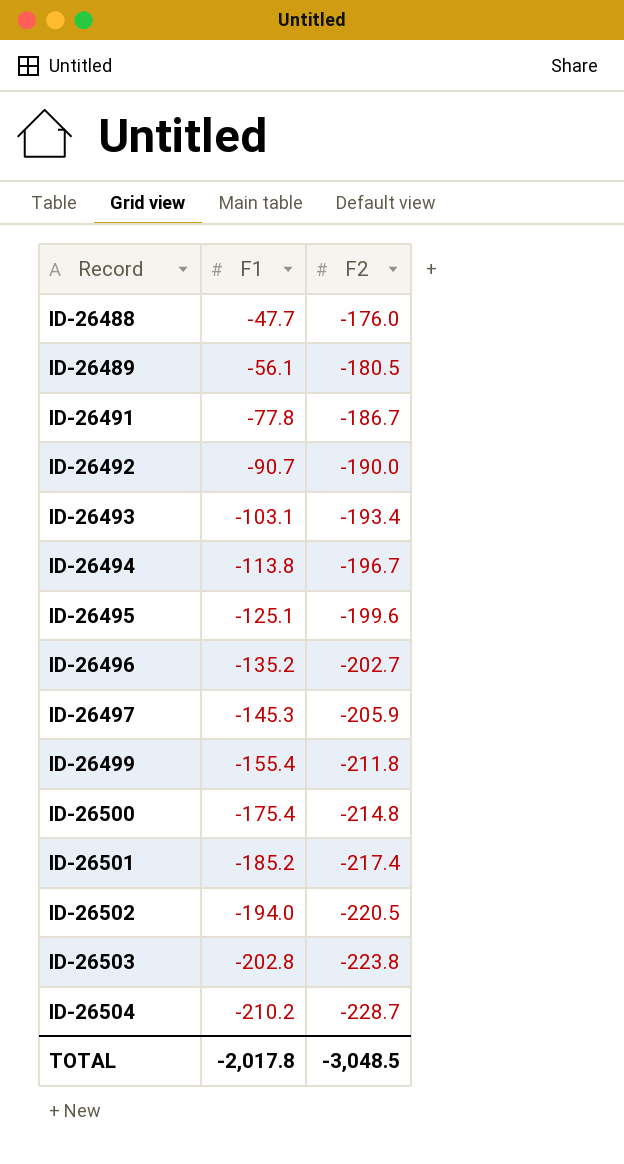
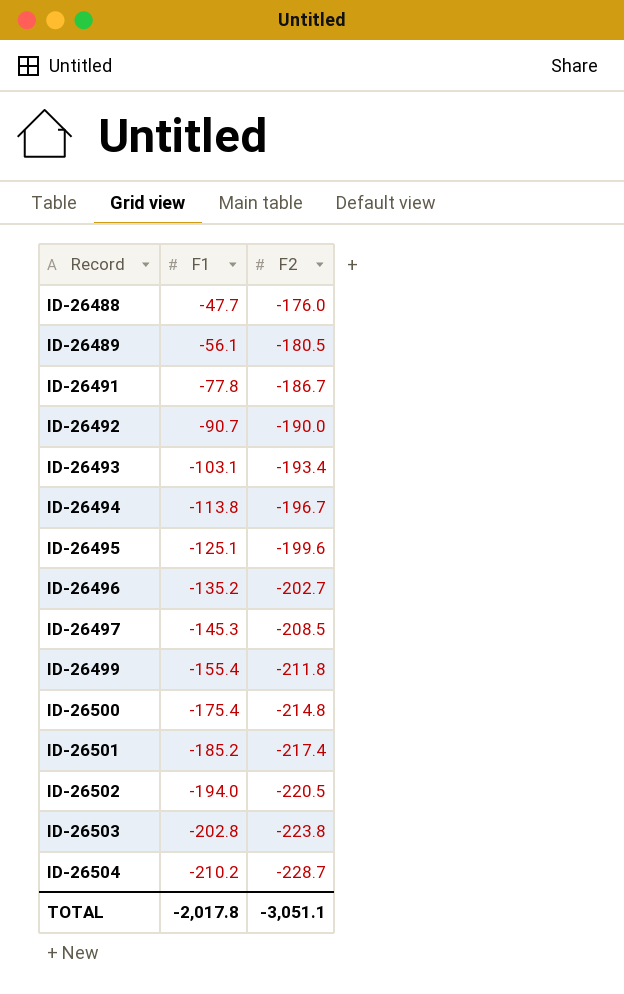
ID-26497 | F2: -205.9 -> -208.5
TOTAL | F2: -3,048.5 -> -3,051.1

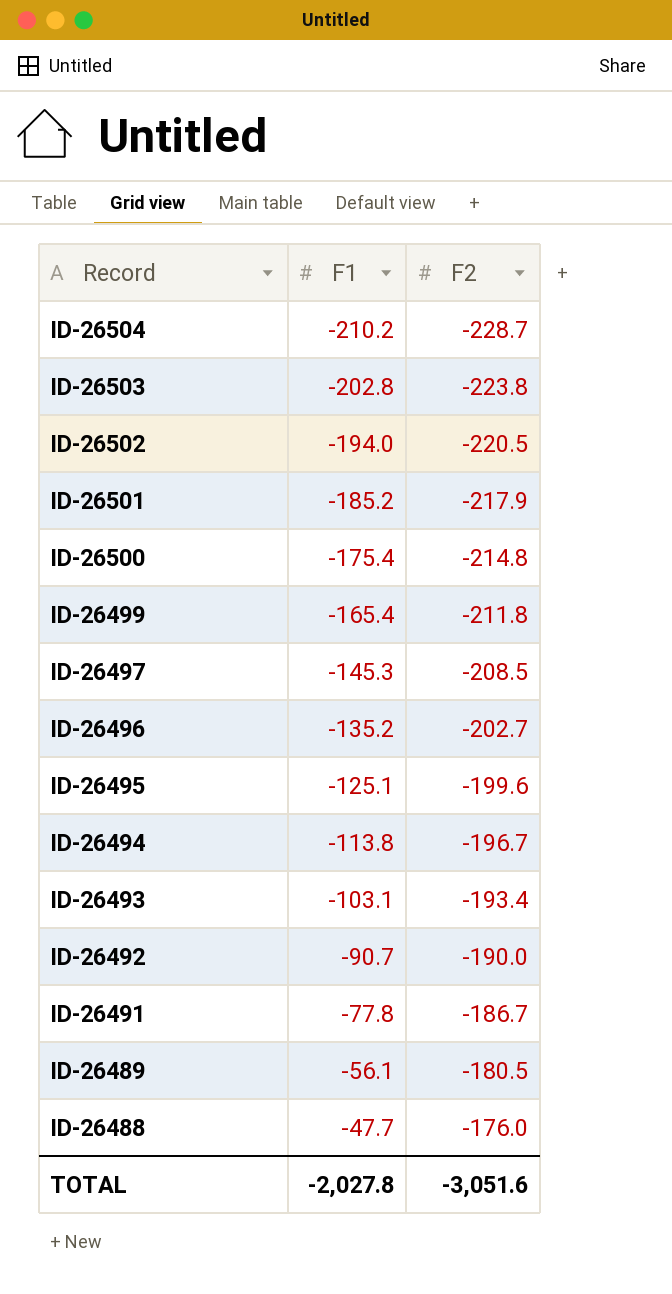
row order: Record ascending -> Record descending
ID-26501 | F2: -217.4 -> -217.9
ID-26499 | F1: -155.4 -> -165.4
TOTAL | F1: -2,017.8 -> -2,027.8
TOTAL | F2: -3,051.1 -> -3,051.6

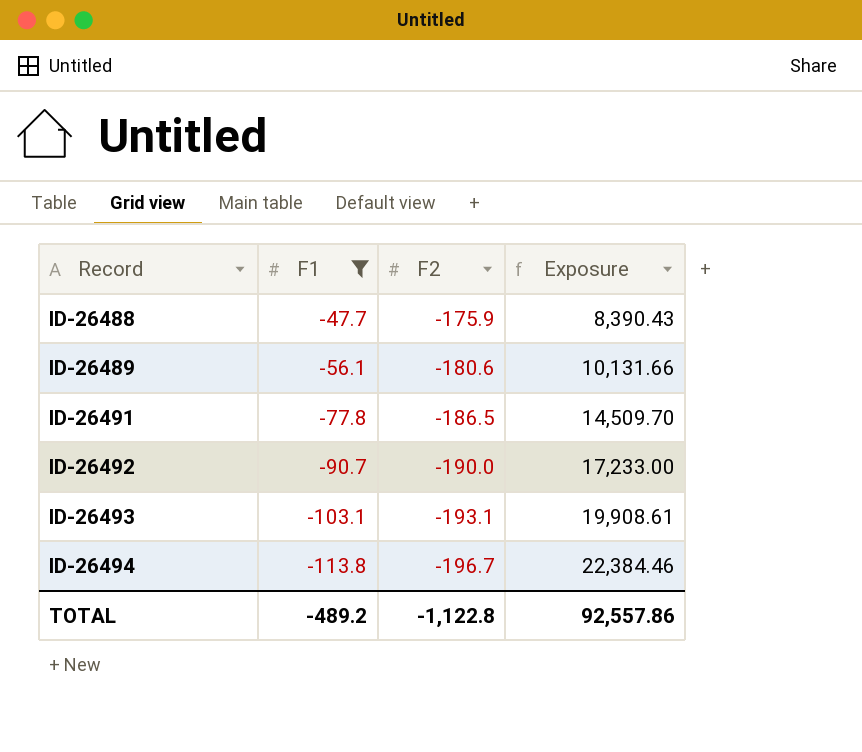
filter: none -> F1 >= -113.8
row order: Record descending -> Record ascending
column Exposure | formula: none -> [F1] * [F2]
ID-26488 | F2: -176.0 -> -175.9
ID-26489 | F2: -180.5 -> -180.6
ID-26491 | F2: -186.7 -> -186.5
ID-26493 | F2: -193.4 -> -193.1
TOTAL | F1: -2,027.8 -> -489.2
TOTAL | F2: -3,051.6 -> -1,122.8

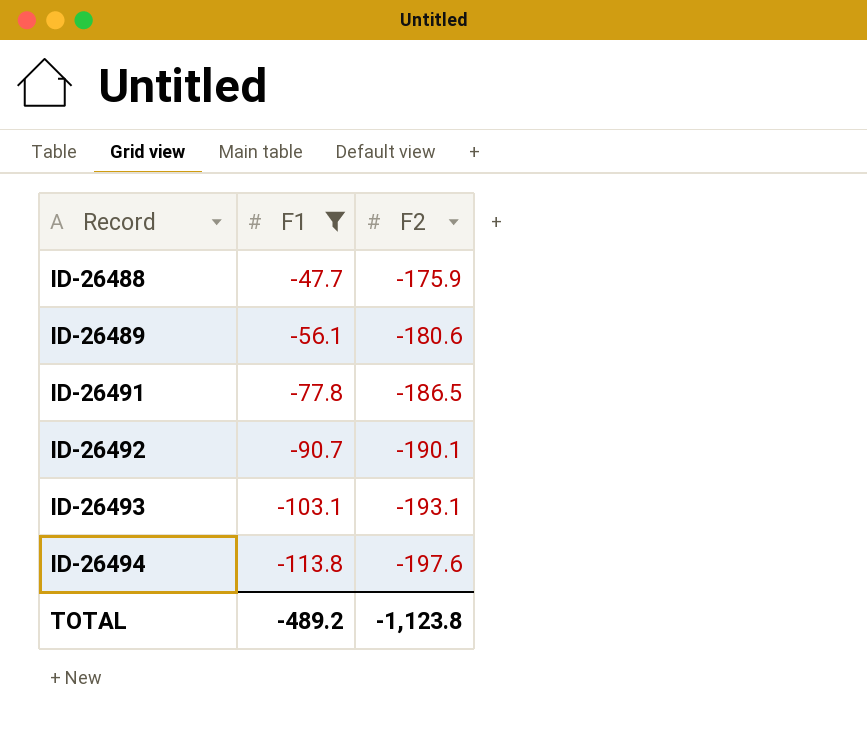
column Exposure | formula: [F1] * [F2] -> none
ID-26492 | F2: -190.0 -> -190.1
ID-26494 | F2: -196.7 -> -197.6
TOTAL | F2: -1,122.8 -> -1,123.8

